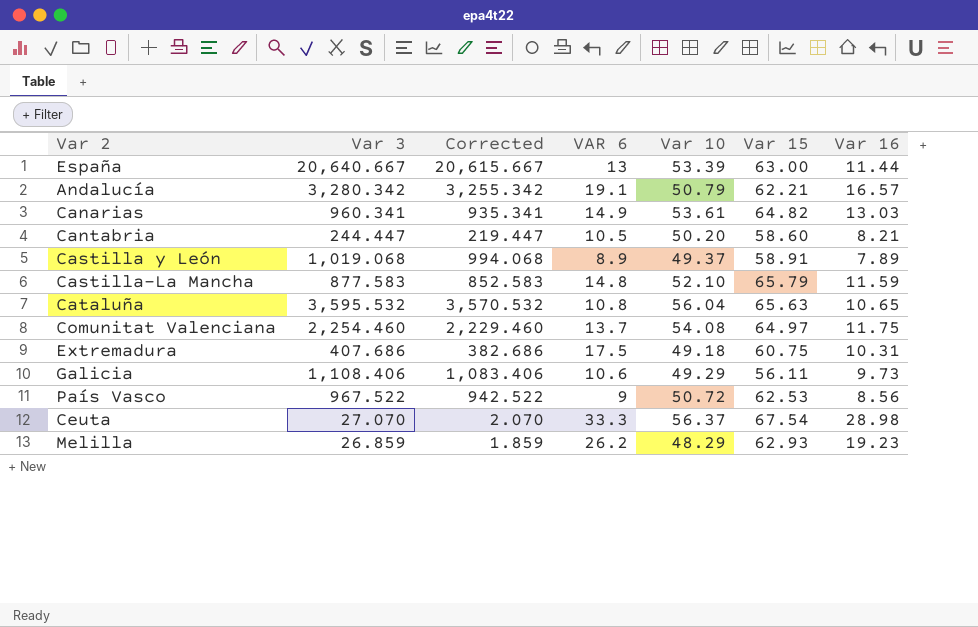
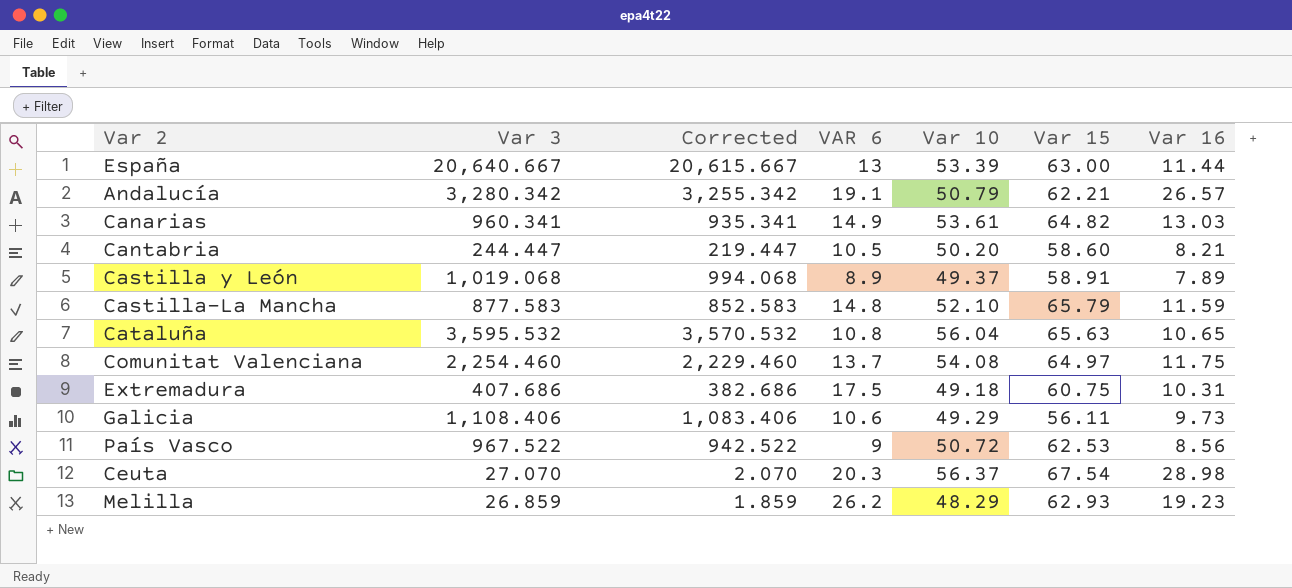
Andalucía | Var 16: 16.57 -> 26.57
Ceuta | VAR 6: 33.3 -> 20.3

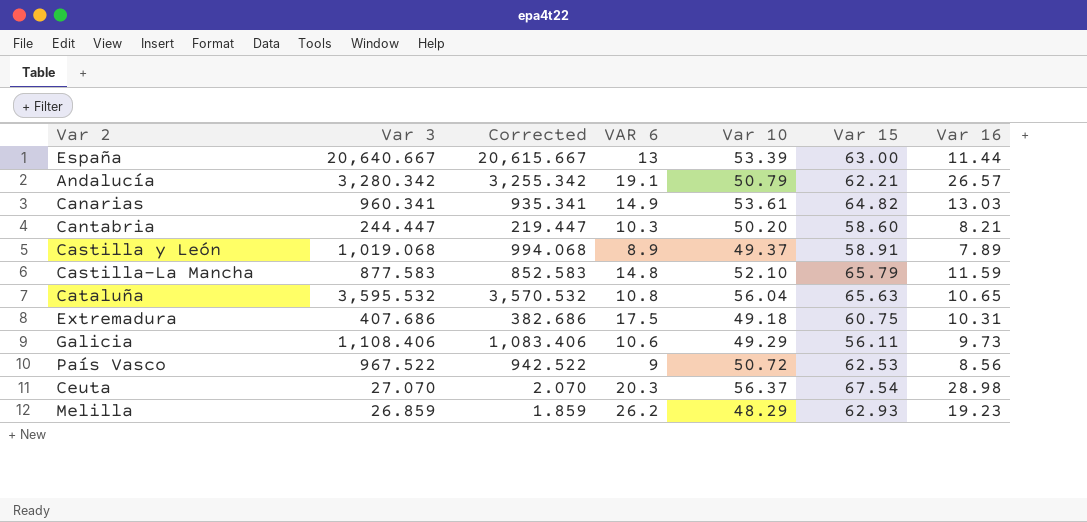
row Comunitat Valenciana: 2,254.460 | 2,229.460 | 13.7 | 54.08 | 64.97 | 11.75 -> none
Cantabria | VAR 6: 10.5 -> 10.3

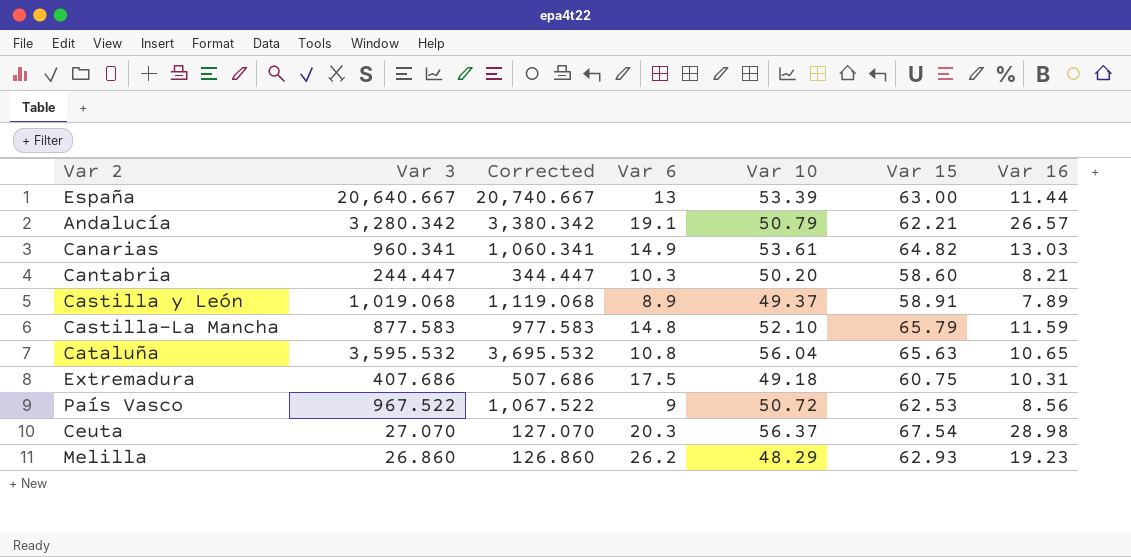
column Corrected | formula: [Var 3] - 25 -> [Var 3] + 100
column name: VAR 6 -> Var 6
row Galicia: 1,108.406 | 1,083.406 | 10.6 | 49.29 | 56.11 | 9.73 -> none
Melilla | Var 3: 26.859 -> 26.860

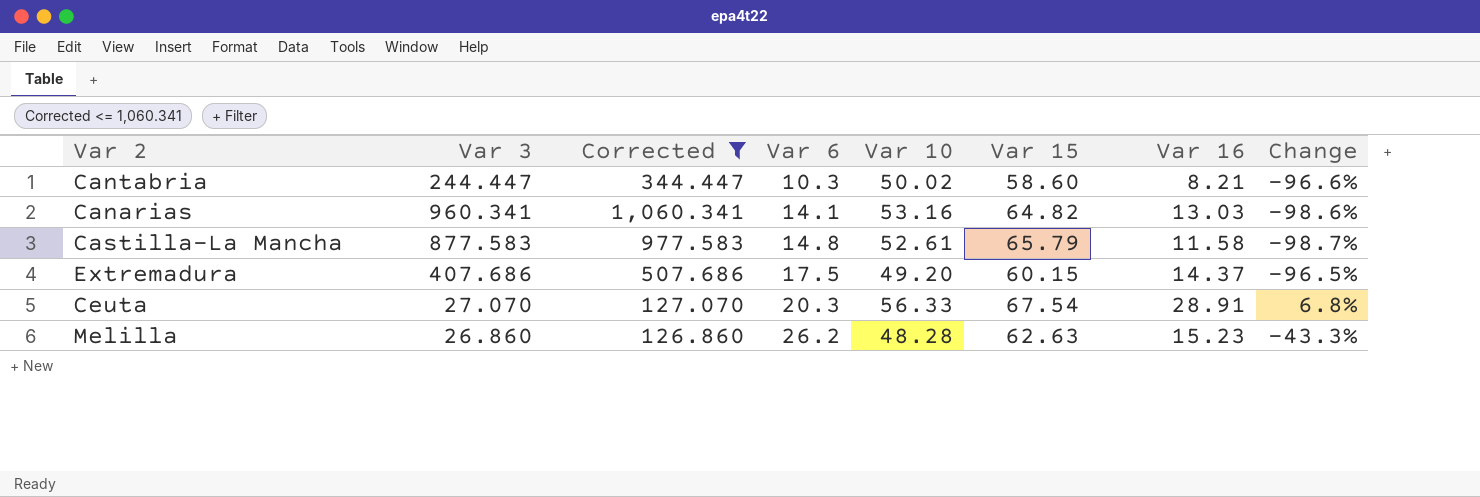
filter: none -> Corrected <= 1,060.341
row order: none -> Var 6 ascending
column Change | formula: none -> ([Var 16] - [Var 3]) / [Var 3]
Cantabria | Var 10: 50.20 -> 50.02
Canarias | Var 6: 14.9 -> 14.1
Canarias | Var 10: 53.61 -> 53.16
Castilla-La Mancha | Var 10: 52.10 -> 52.61
Castilla-La Mancha | Var 16: 11.59 -> 11.58
Extremadura | Var 10: 49.18 -> 49.20
Extremadura | Var 15: 60.75 -> 60.15
Extremadura | Var 16: 10.31 -> 14.37
Ceuta | Var 10: 56.37 -> 56.33
Ceuta | Var 16: 28.98 -> 28.91
Melilla | Var 10: 48.29 -> 48.28
Melilla | Var 15: 62.93 -> 62.63
Melilla | Var 16: 19.23 -> 15.23

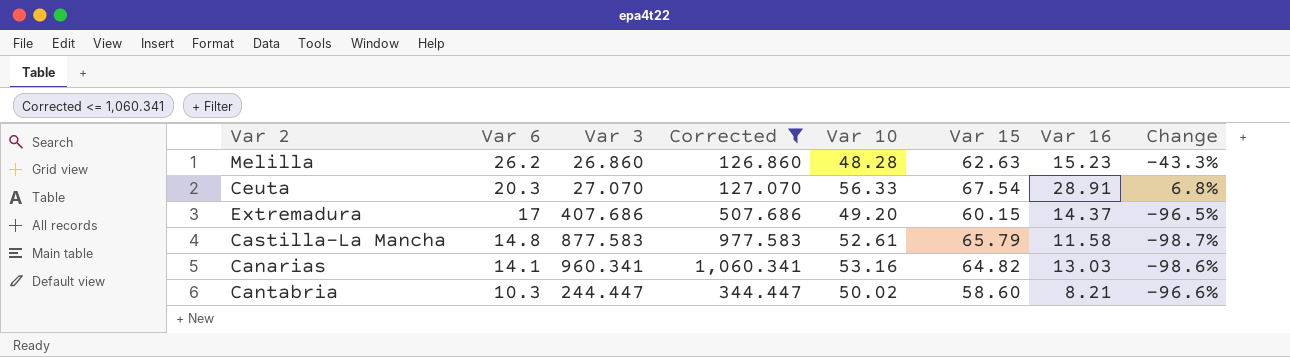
row order: Var 6 ascending -> Var 6 descending
column Var 6 | position: 4 -> 2
Extremadura | Var 6: 17.5 -> 17

